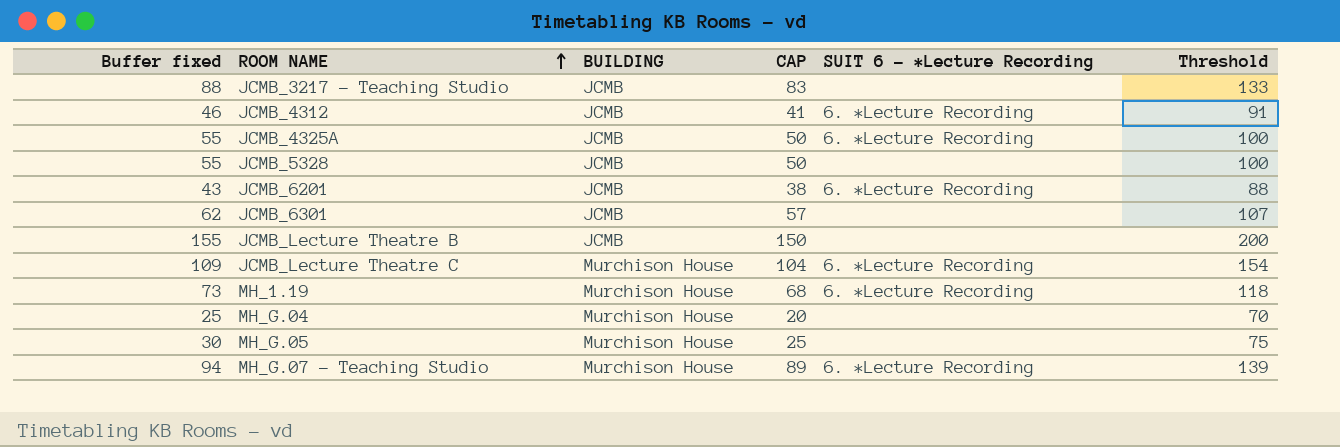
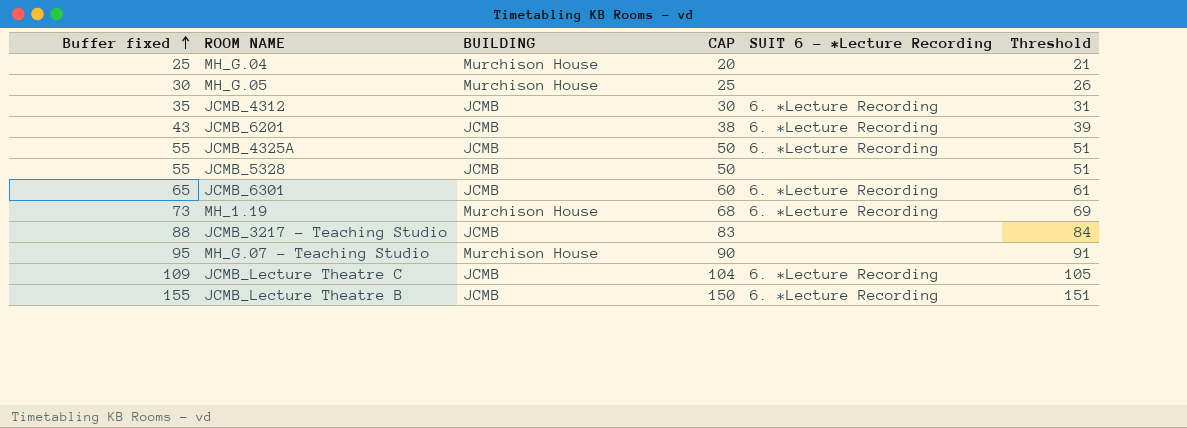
row order: ROOM NAME ascending -> Buffer fixed ascending
column Threshold | formula: [CAP] + 50 -> [CAP] + 1
JCMB_4312 | Buffer fixed: 46 -> 35
JCMB_4312 | CAP: 41 -> 30
JCMB_6301 | Buffer fixed: 62 -> 65
JCMB_6301 | CAP: 57 -> 60
JCMB_6301 | SUIT 6 - *Lecture Recording: none -> 6. *Lecture Recording
MH_G.07 - Teaching Studio | Buffer fixed: 94 -> 95
MH_G.07 - Teaching Studio | CAP: 89 -> 90
MH_G.07 - Teaching Studio | SUIT 6 - *Lecture Recording: 6. *Lecture Recording -> none
JCMB_Lecture Theatre C | BUILDING: Murchison House -> JCMB
JCMB_Lecture Theatre B | SUIT 6 - *Lecture Recording: none -> 6. *Lecture Recording

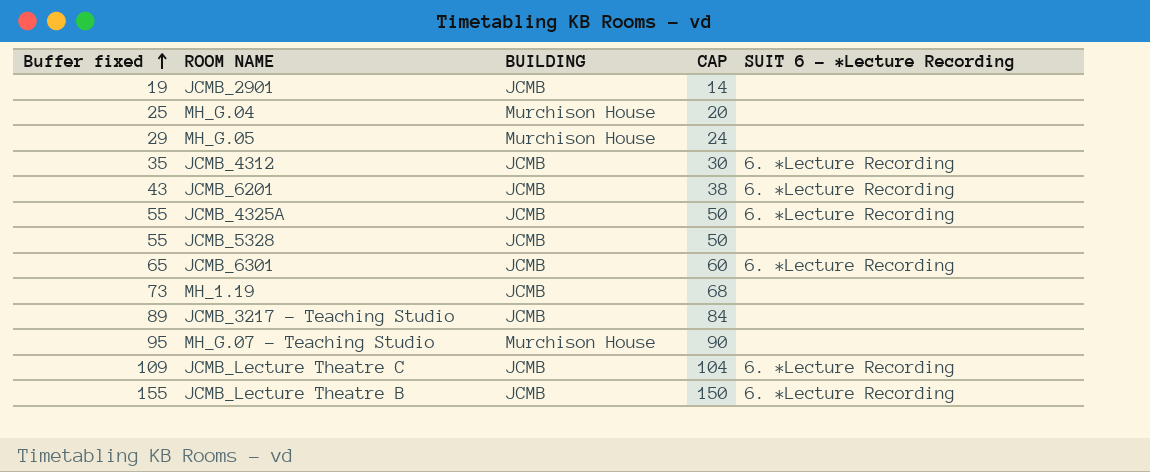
column Threshold | formula: [CAP] + 1 -> none
row JCMB_2901: none -> 19 | JCMB | 14 | none
MH_G.05 | Buffer fixed: 30 -> 29
MH_G.05 | CAP: 25 -> 24
MH_1.19 | BUILDING: Murchison House -> JCMB
MH_1.19 | SUIT 6 - *Lecture Recording: 6. *Lecture Recording -> none
JCMB_3217 - Teaching Studio | Buffer fixed: 88 -> 89
JCMB_3217 - Teaching Studio | CAP: 83 -> 84

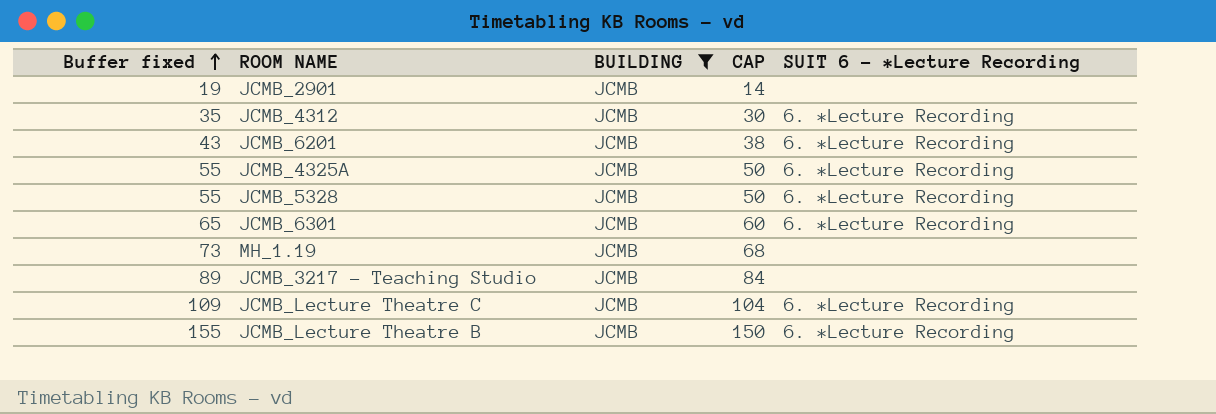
filter: none -> BUILDING = JCMB
JCMB_5328 | SUIT 6 - *Lecture Recording: none -> 6. *Lecture Recording

